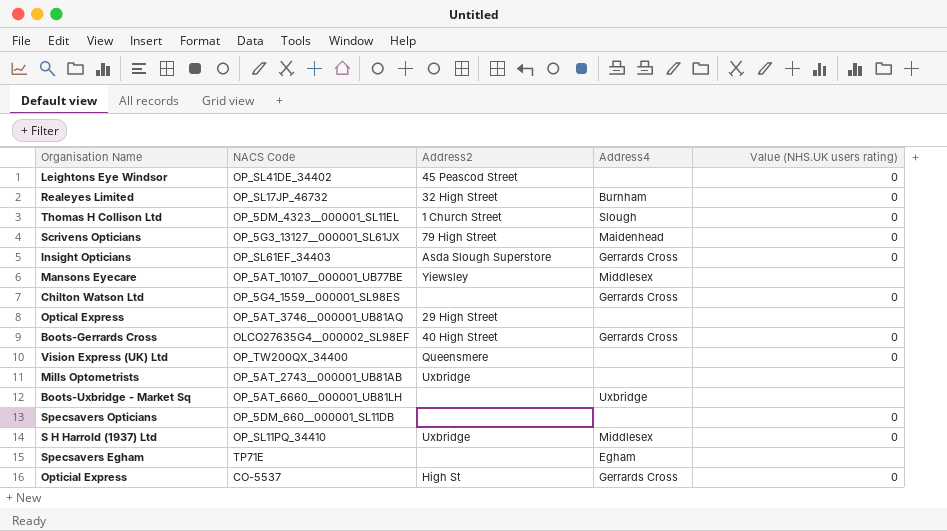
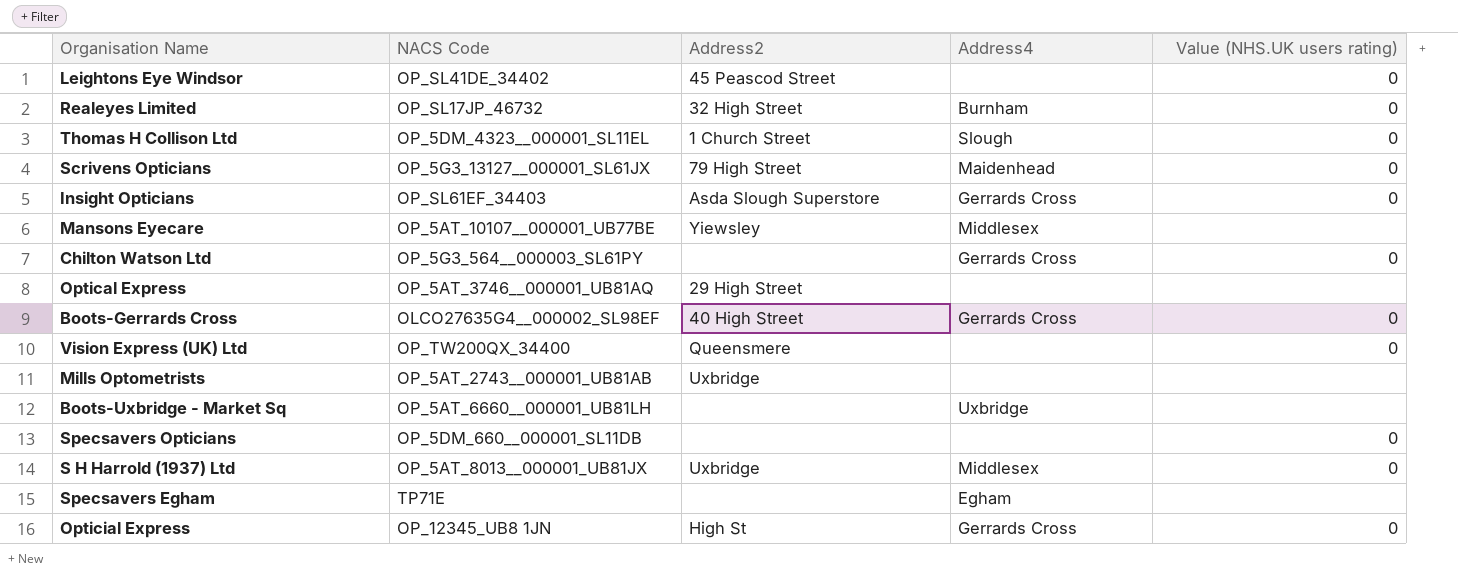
Chilton Watson Ltd | NACS Code: OP_5G4_1559__000001_SL98ES -> OP_5G3_564__000003_SL61PY
S H Harrold (1937) Ltd | NACS Code: OP_SL11PQ_34410 -> OP_5AT_8013__000001_UB81JX
Opticial Express | NACS Code: CO-5537 -> OP_12345_UB8 1JN

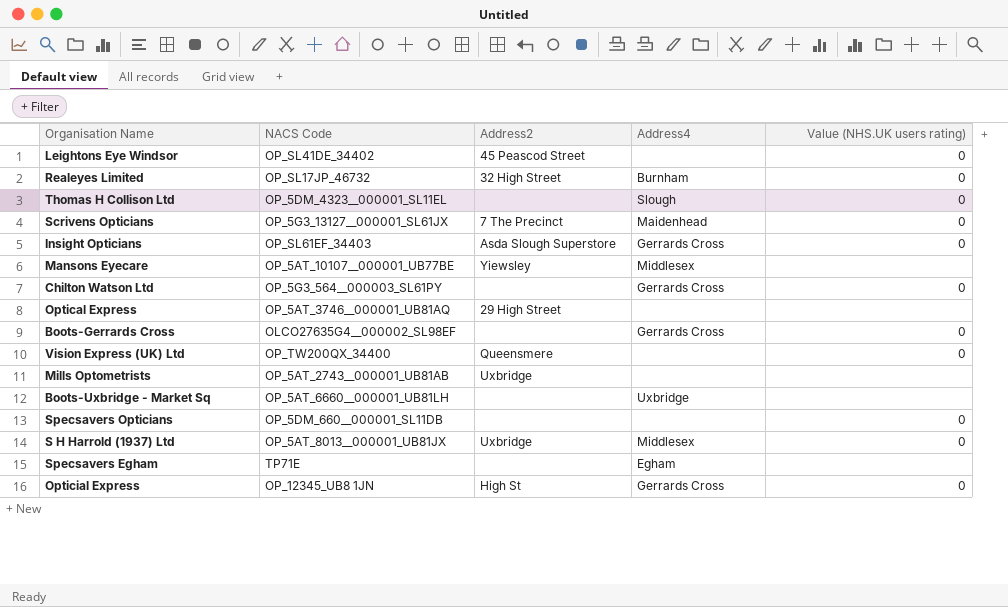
Thomas H Collison Ltd | Address2: 1 Church Street -> none
Scrivens Opticians | Address2: 79 High Street -> 7 The Precinct
Boots-Gerrards Cross | Address2: 40 High Street -> none

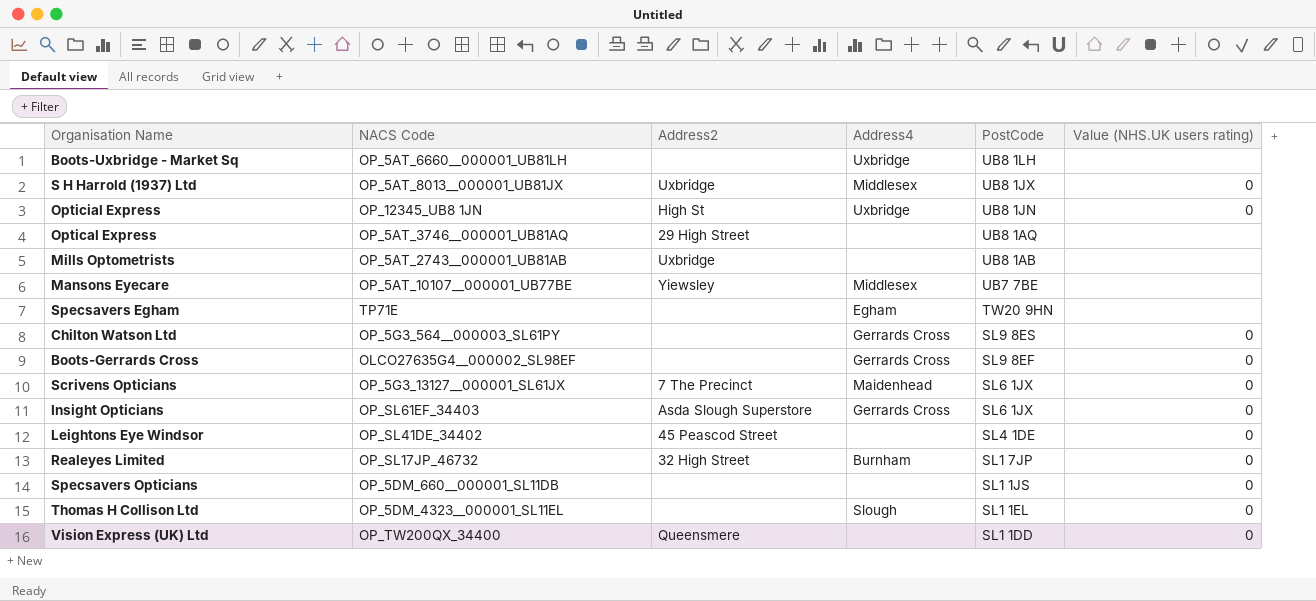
row order: none -> PostCode descending
column PostCode | position: none -> 5
Opticial Express | Address4: Gerrards Cross -> Uxbridge

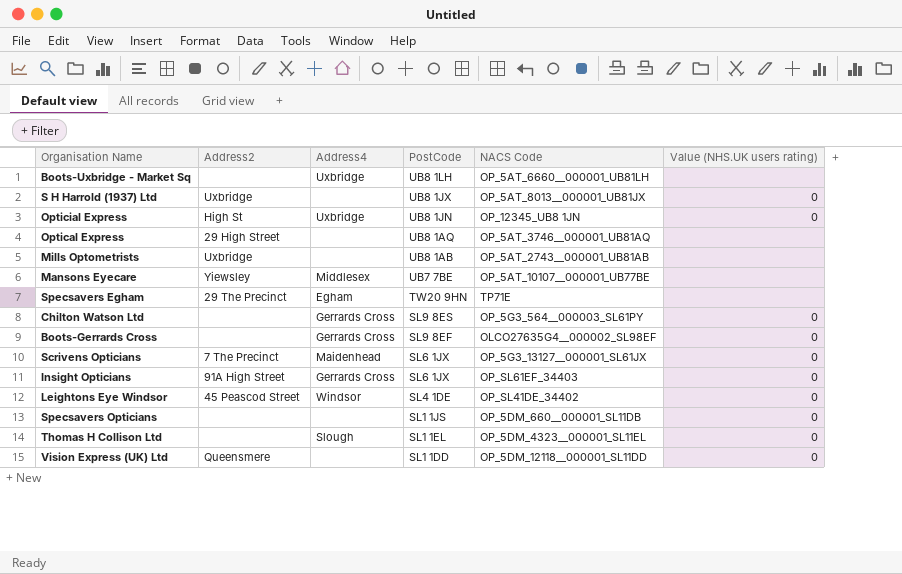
column NACS Code | position: 2 -> 5
row Realeyes Limited: OP_SL17JP_46732 | 32 High Street | Burnham | SL1 7JP | 0 -> none
S H Harrold (1937) Ltd | Address4: Middlesex -> none
Specsavers Egham | Address2: none -> 29 The Precinct
Insight Opticians | Address2: Asda Slough Superstore -> 91A High Street
Leightons Eye Windsor | Address4: none -> Windsor
Vision Express (UK) Ltd | NACS Code: OP_TW200QX_34400 -> OP_5DM_12118__000001_SL11DD

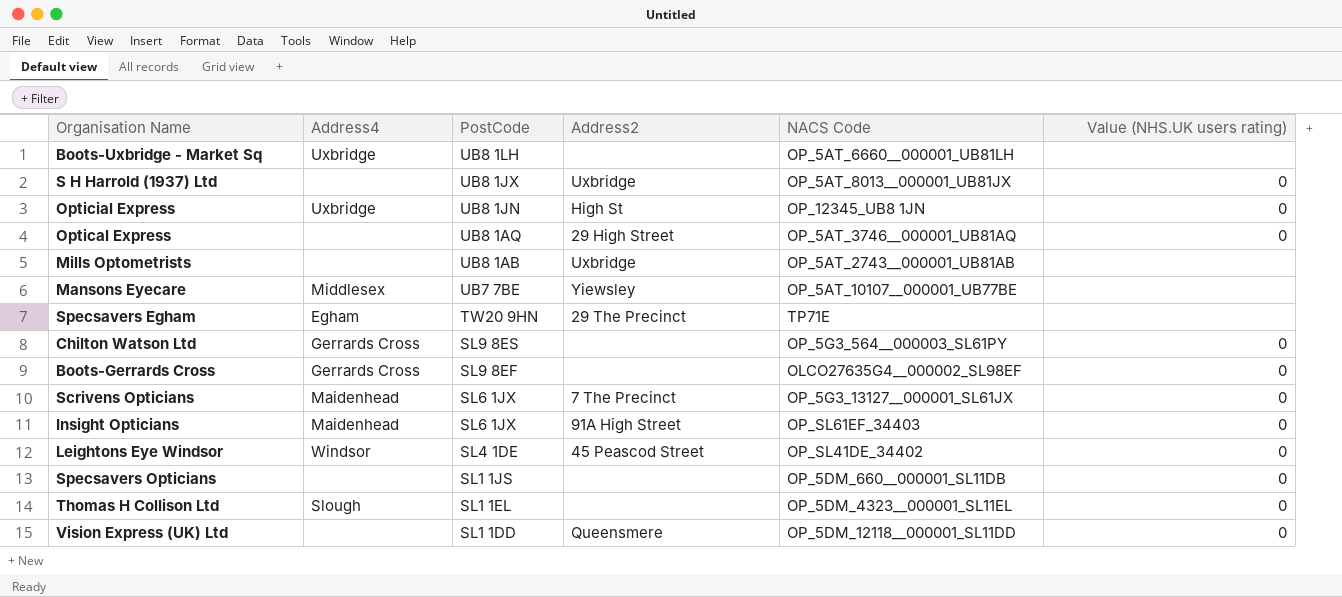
column Address2 | position: 2 -> 4
Optical Express | Value (NHS.UK users rating): none -> 0
Insight Opticians | Address4: Gerrards Cross -> Maidenhead

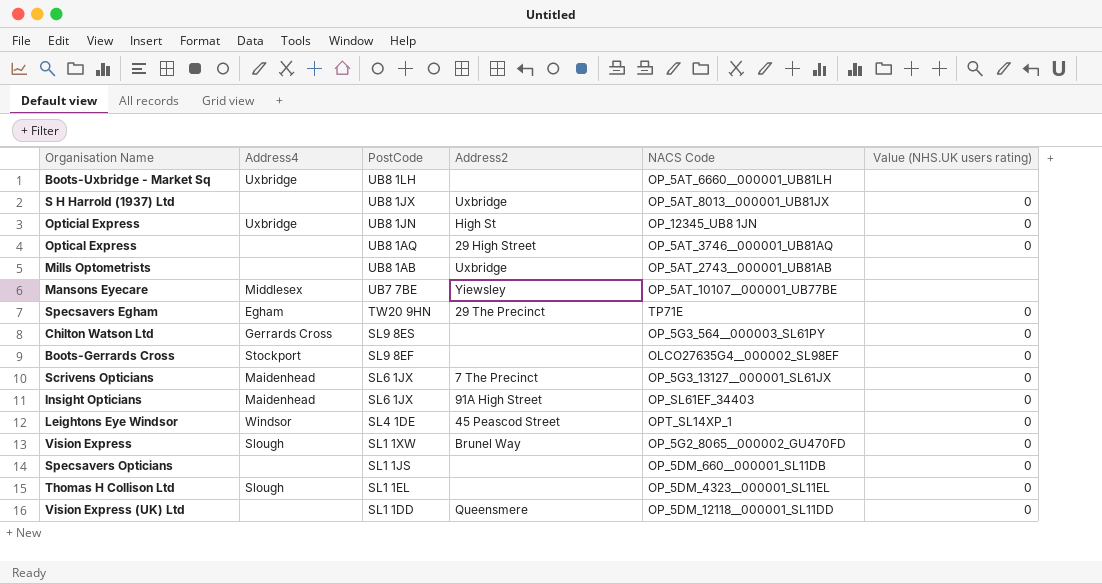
Specsavers Egham | Value (NHS.UK users rating): none -> 0
Boots-Gerrards Cross | Address4: Gerrards Cross -> Stockport
Leightons Eye Windsor | NACS Code: OP_SL41DE_34402 -> OPT_SL14XP_1
row Vision Express: none -> Slough | SL1 1XW | Brunel Way | OP_5G2_8065__000002_GU470FD | 0

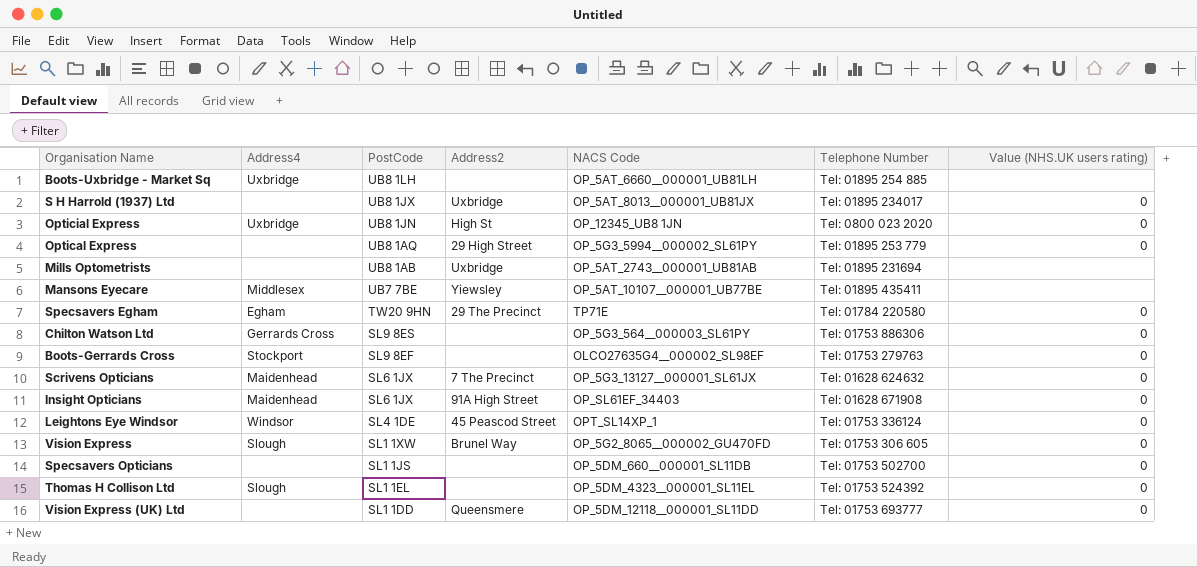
column Telephone Number | position: none -> 6
Optical Express | NACS Code: OP_5AT_3746__000001_UB81AQ -> OP_5G3_5994__000002_SL61PY

